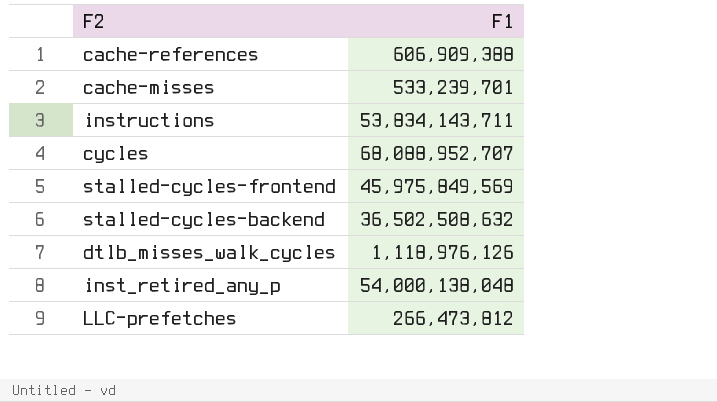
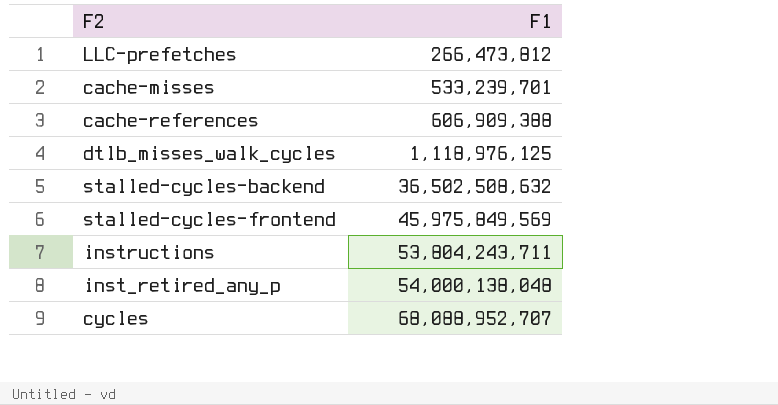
row order: none -> F1 ascending
dtlb_misses_walk_cycles | F1: 1,118,976,126 -> 1,118,976,125
instructions | F1: 53,834,143,711 -> 53,804,243,711

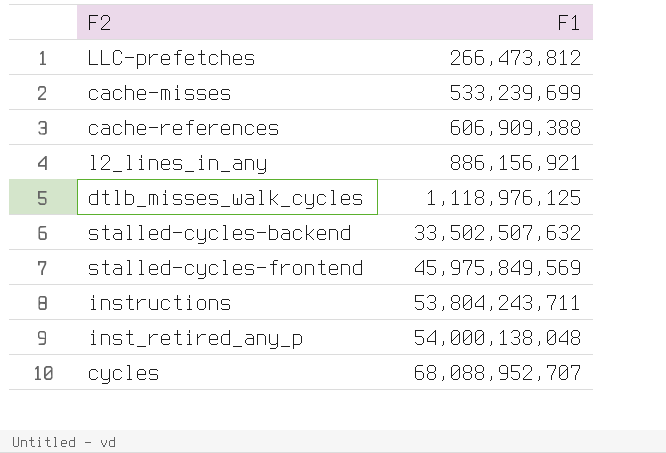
cache-misses | F1: 533,239,701 -> 533,239,699
row l2_lines_in_any: none -> 886,156,921
stalled-cycles-backend | F1: 36,502,508,632 -> 33,502,507,632

